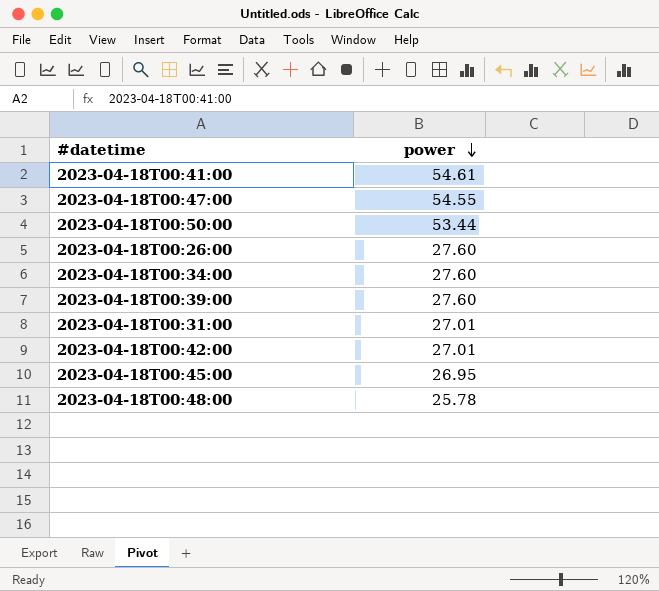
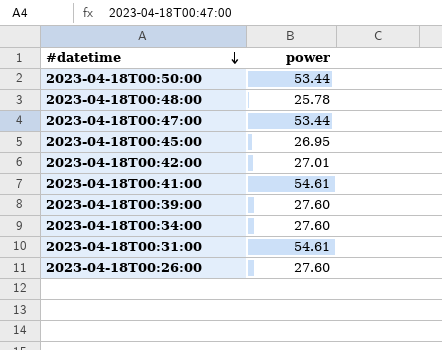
row order: power descending -> #datetime descending
2023-04-18T00:47:00 | power: 54.55 -> 53.44
2023-04-18T00:31:00 | power: 27.01 -> 54.61

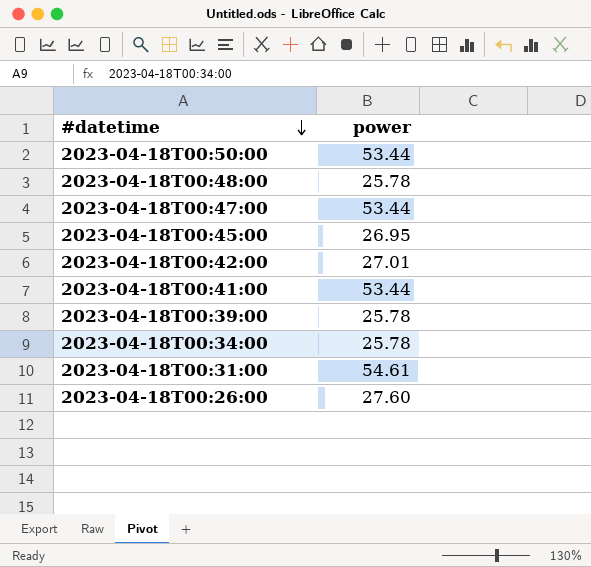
2023-04-18T00:41:00 | power: 54.61 -> 53.44
2023-04-18T00:39:00 | power: 27.60 -> 25.78
2023-04-18T00:34:00 | power: 27.60 -> 25.78

